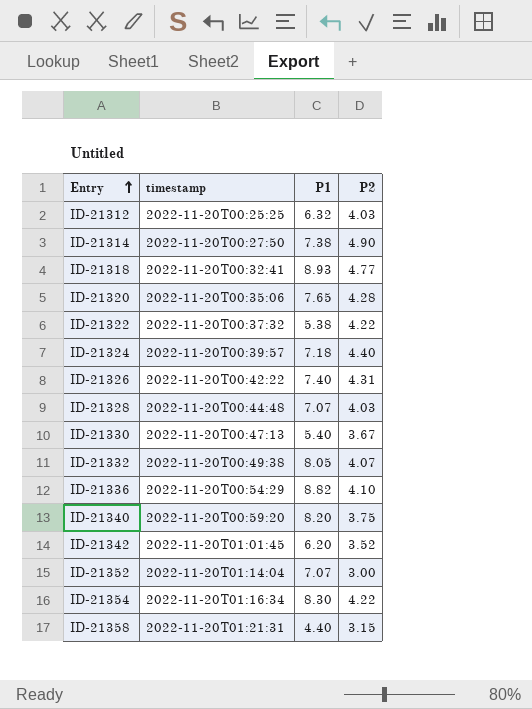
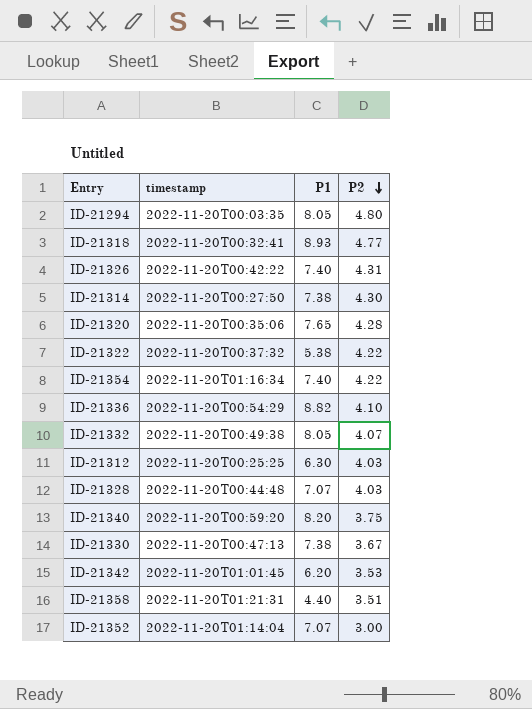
row order: Entry ascending -> P2 descending
row ID-21324: 2022-11-20T00:39:57 | 7.18 | 4.40 -> none
row ID-21294: none -> 2022-11-20T00:03:35 | 8.05 | 4.80
ID-21314 | P2: 4.90 -> 4.30
ID-21354 | P1: 8.30 -> 7.40
ID-21312 | P1: 6.32 -> 6.30
ID-21330 | P1: 5.40 -> 7.38
ID-21342 | P2: 3.52 -> 3.53
ID-21358 | P2: 3.15 -> 3.51

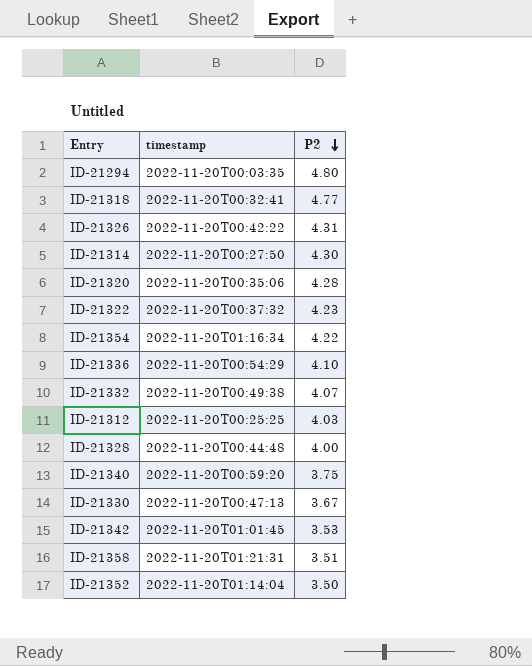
column P1 | position: 3 -> none
ID-21322 | P2: 4.22 -> 4.23
ID-21328 | P2: 4.03 -> 4.00
ID-21352 | P2: 3.00 -> 3.50

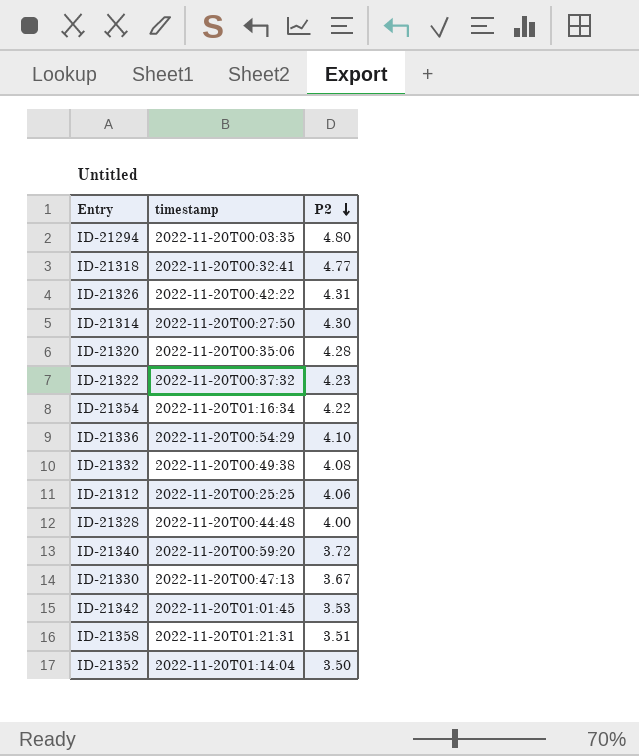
ID-21332 | P2: 4.07 -> 4.08
ID-21312 | P2: 4.03 -> 4.06
ID-21340 | P2: 3.75 -> 3.72

